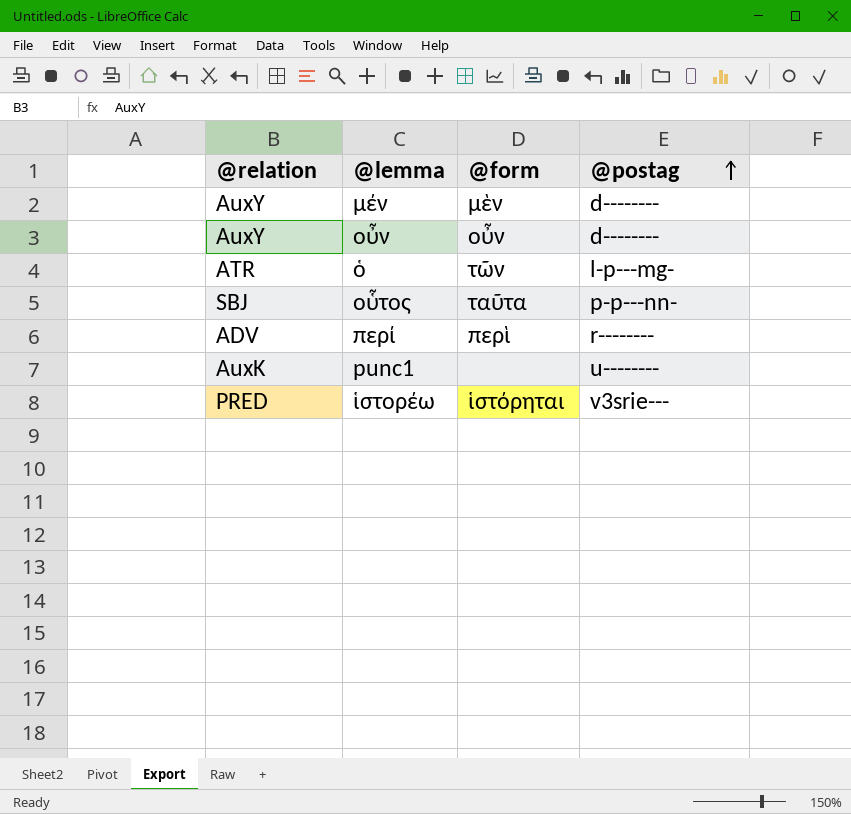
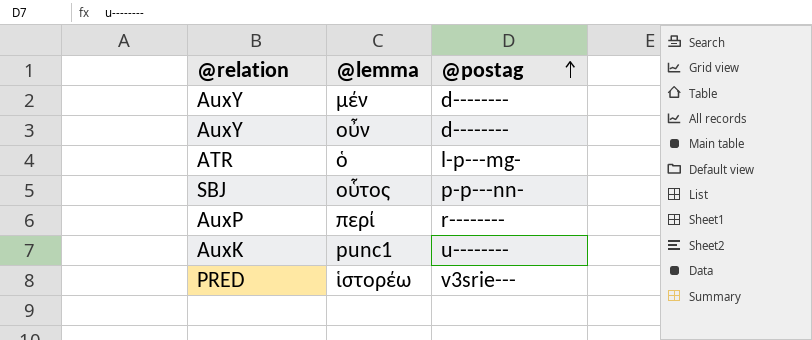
column @form | position: 3 -> none
περί | @relation: ADV -> AuxP

